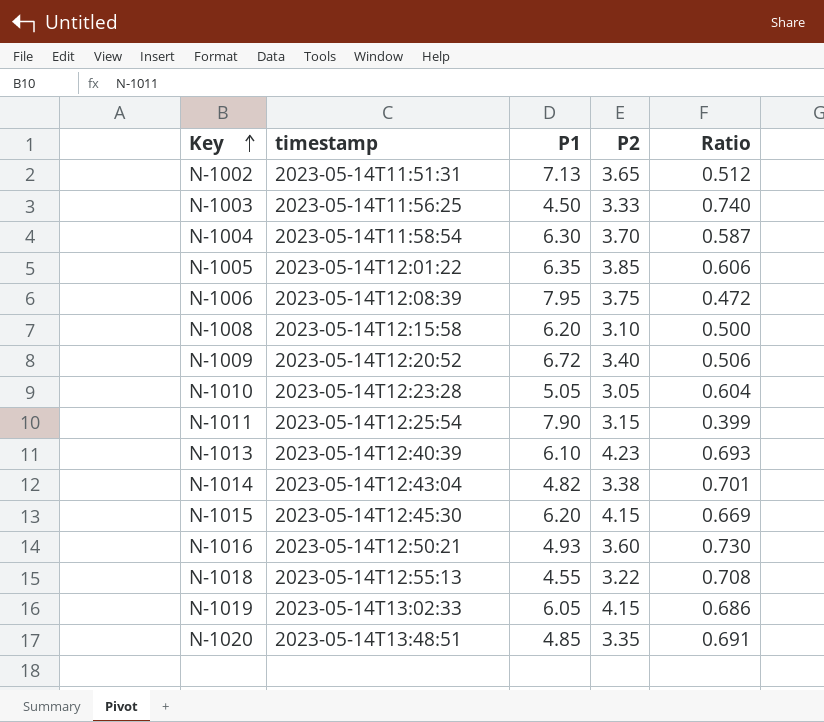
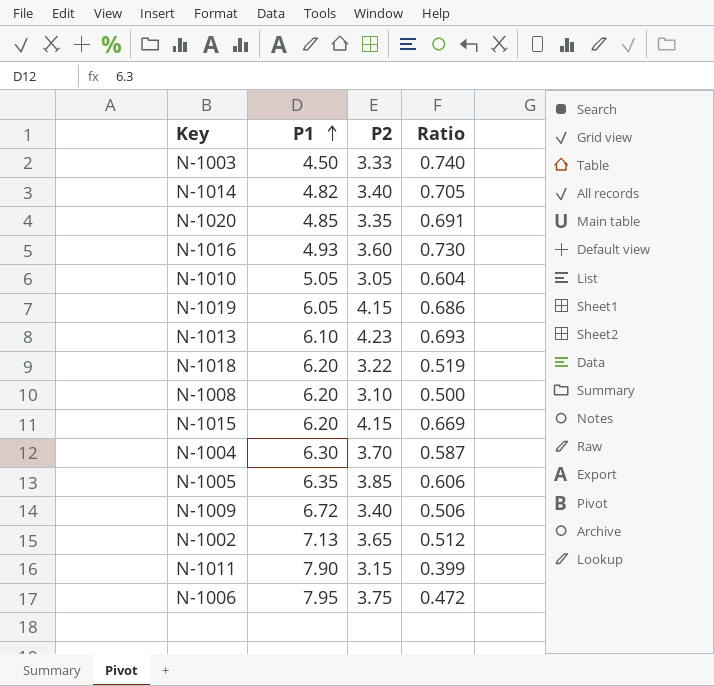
row order: Key ascending -> P1 ascending
column timestamp | position: 2 -> none
N-1014 | P2: 3.38 -> 3.40
N-1014 | Ratio: 0.701 -> 0.705
N-1018 | P1: 4.55 -> 6.20
N-1018 | Ratio: 0.708 -> 0.519

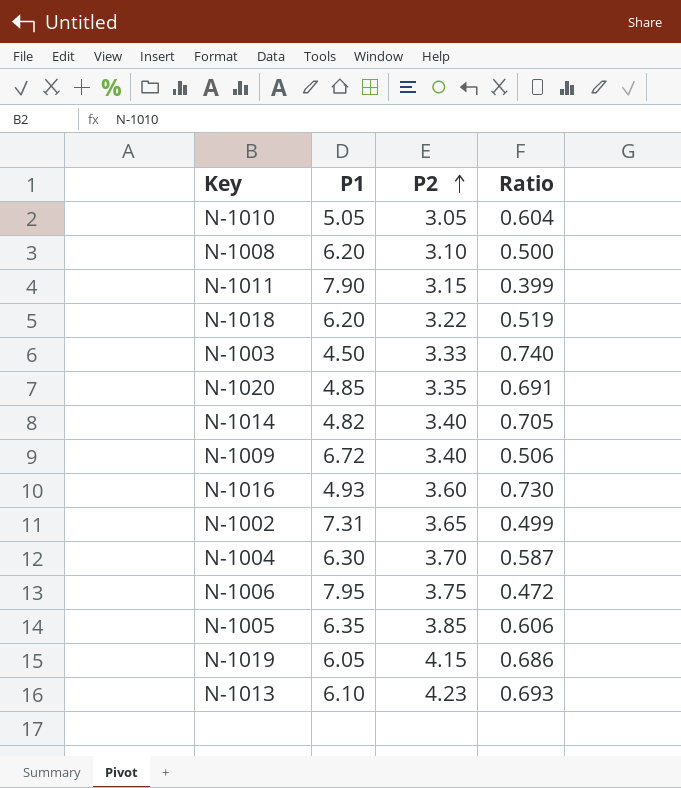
row order: P1 ascending -> P2 ascending
row N-1015: 6.20 | 4.15 | 0.669 -> none
N-1002 | P1: 7.13 -> 7.31
N-1002 | Ratio: 0.512 -> 0.499

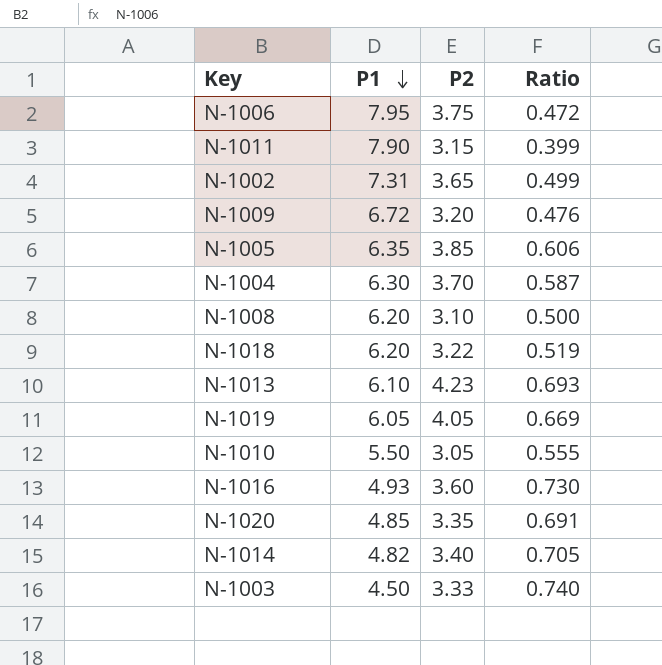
row order: P2 ascending -> P1 descending
N-1009 | P2: 3.40 -> 3.20
N-1009 | Ratio: 0.506 -> 0.476
N-1019 | P2: 4.15 -> 4.05
N-1019 | Ratio: 0.686 -> 0.669
N-1010 | P1: 5.05 -> 5.50
N-1010 | Ratio: 0.604 -> 0.555

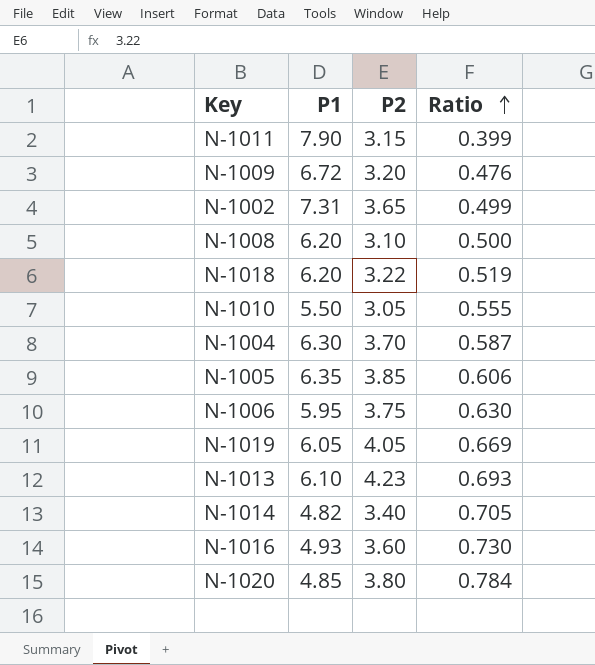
row order: P1 descending -> Ratio ascending
row N-1003: 4.50 | 3.33 | 0.740 -> none
N-1006 | P1: 7.95 -> 5.95
N-1006 | Ratio: 0.472 -> 0.630
N-1020 | P2: 3.35 -> 3.80
N-1020 | Ratio: 0.691 -> 0.784

